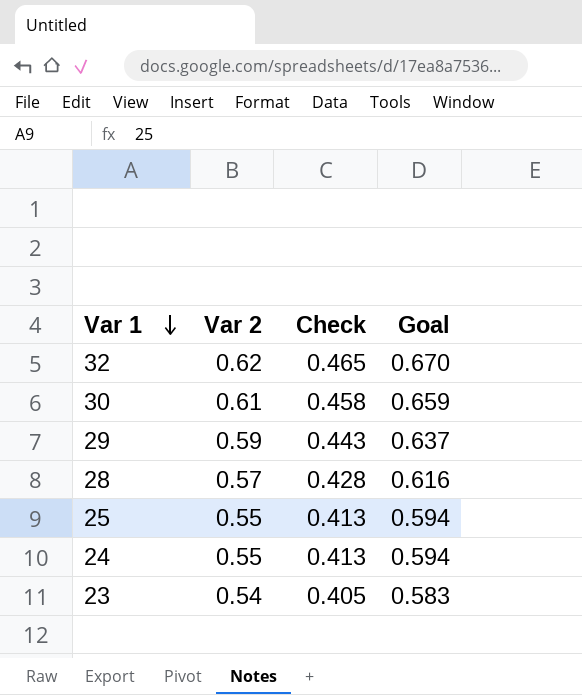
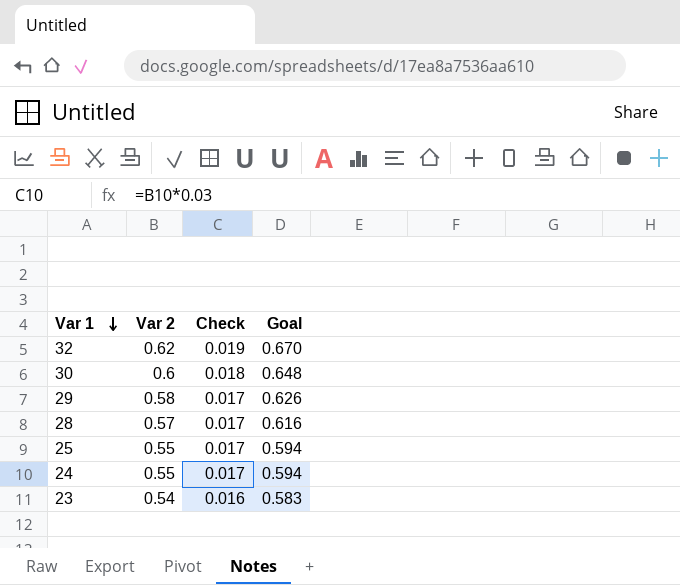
column Check | formula: [Var 2] * 0.75 -> [Var 2] * 0.03
30 | Var 2: 0.61 -> 0.6
30 | Goal: 0.659 -> 0.648
29 | Var 2: 0.59 -> 0.58
29 | Goal: 0.637 -> 0.626

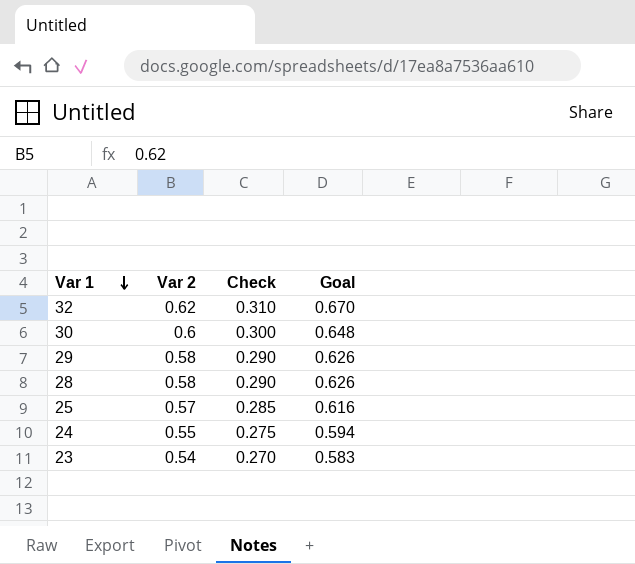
column Check | formula: [Var 2] * 0.03 -> [Var 2] * 0.5
28 | Var 2: 0.57 -> 0.58
28 | Goal: 0.616 -> 0.626
25 | Var 2: 0.55 -> 0.57
25 | Goal: 0.594 -> 0.616

